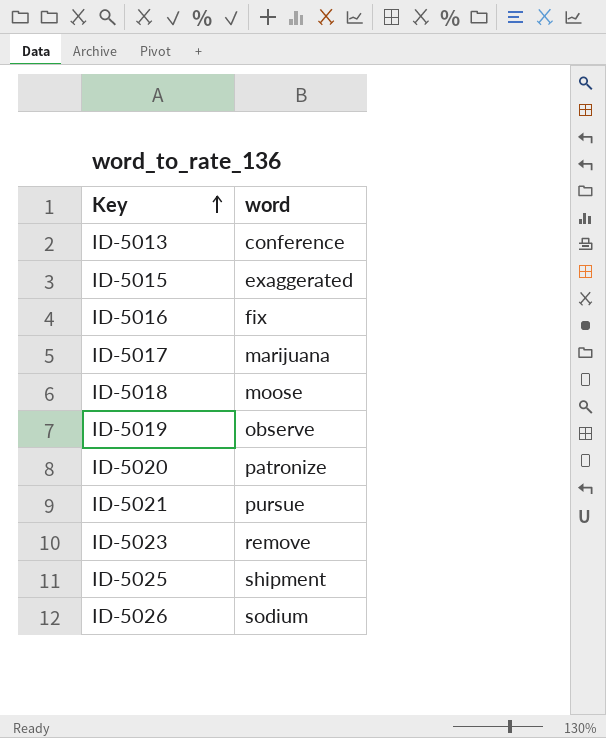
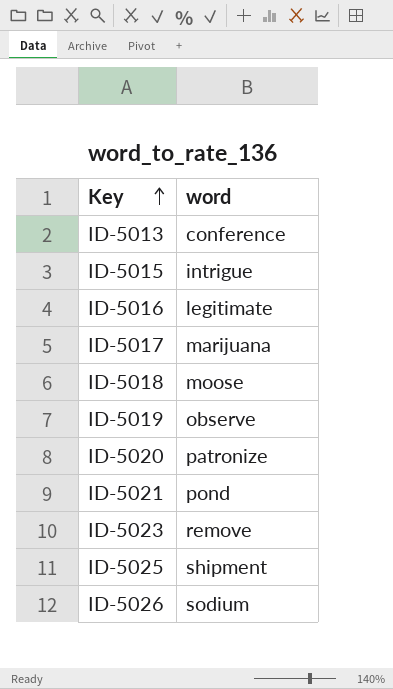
ID-5015 | word: exaggerated -> intrigue
ID-5016 | word: fix -> legitimate
ID-5021 | word: pursue -> pond

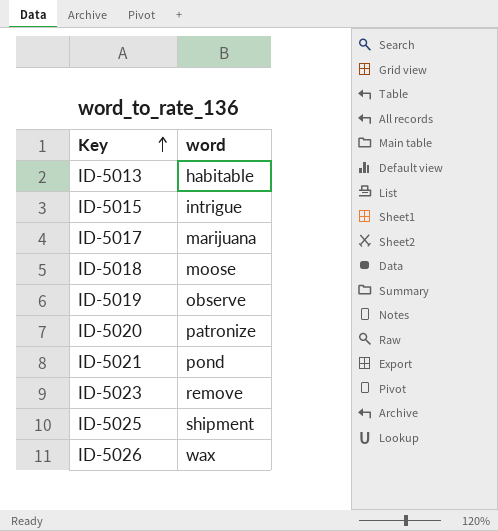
row ID-5016: legitimate -> none
ID-5013 | word: conference -> habitable
ID-5026 | word: sodium -> wax

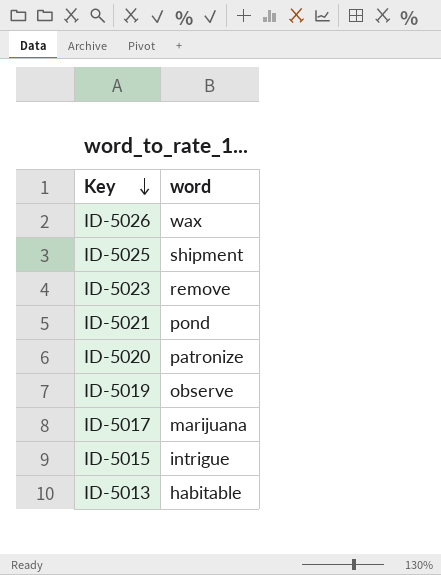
row order: Key ascending -> Key descending
row ID-5018: moose -> none

